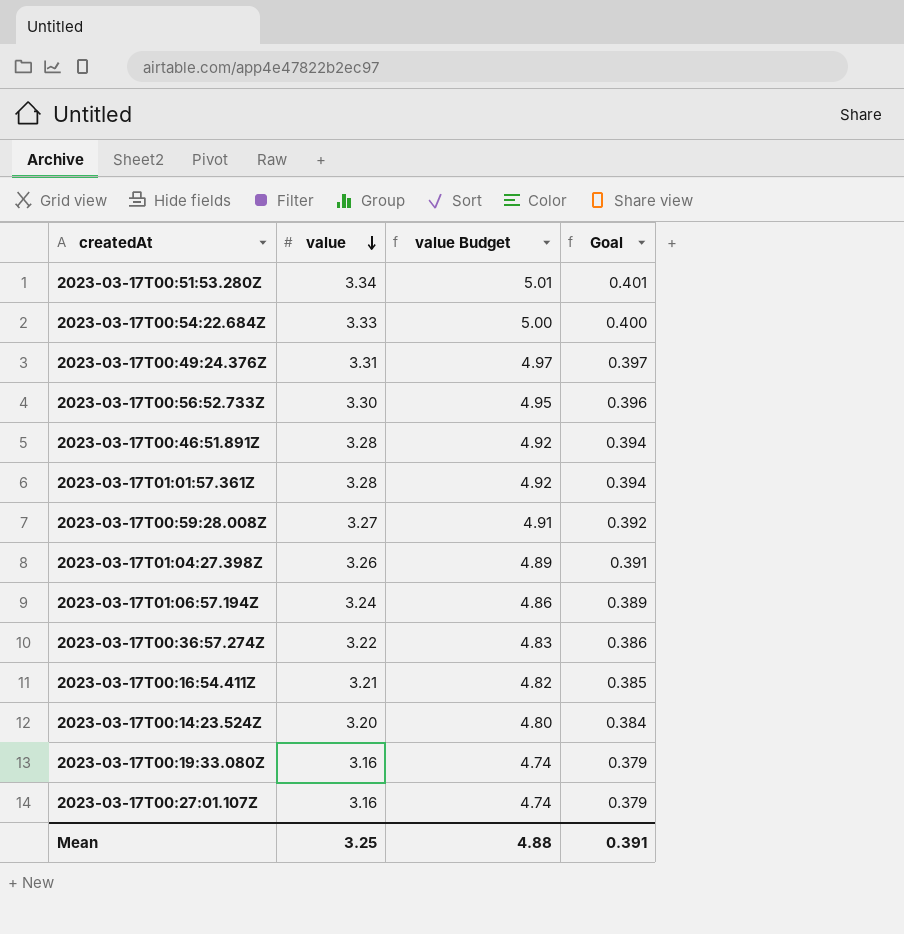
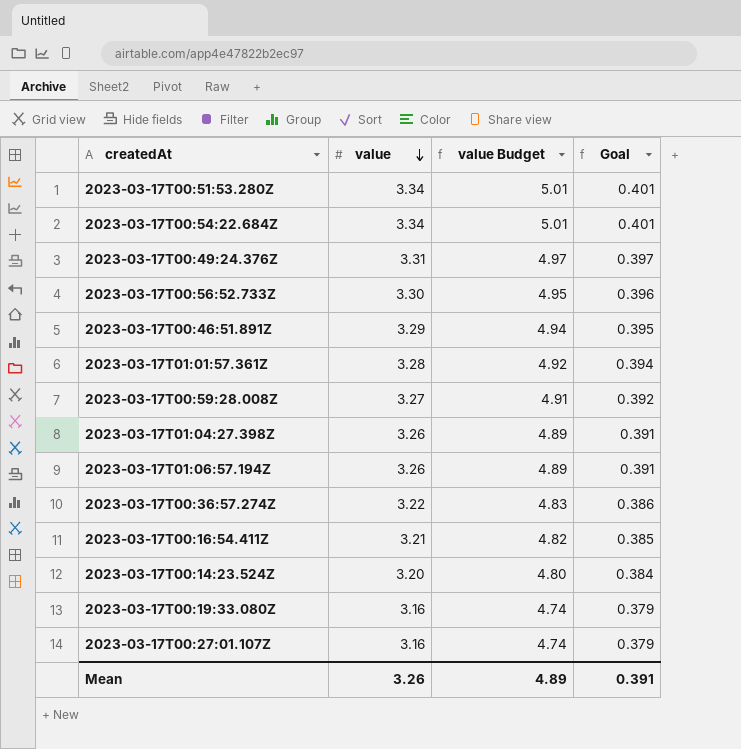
2023-03-17T00:54:22.684Z | value: 3.33 -> 3.34
2023-03-17T00:54:22.684Z | value Budget: 5.00 -> 5.01
2023-03-17T00:54:22.684Z | Goal: 0.400 -> 0.401
2023-03-17T00:46:51.891Z | value: 3.28 -> 3.29
2023-03-17T00:46:51.891Z | value Budget: 4.92 -> 4.94
2023-03-17T00:46:51.891Z | Goal: 0.394 -> 0.395
2023-03-17T01:06:57.194Z | value: 3.24 -> 3.26
2023-03-17T01:06:57.194Z | value Budget: 4.86 -> 4.89
2023-03-17T01:06:57.194Z | Goal: 0.389 -> 0.391
Mean | value: 3.25 -> 3.26
Mean | value Budget: 4.88 -> 4.89

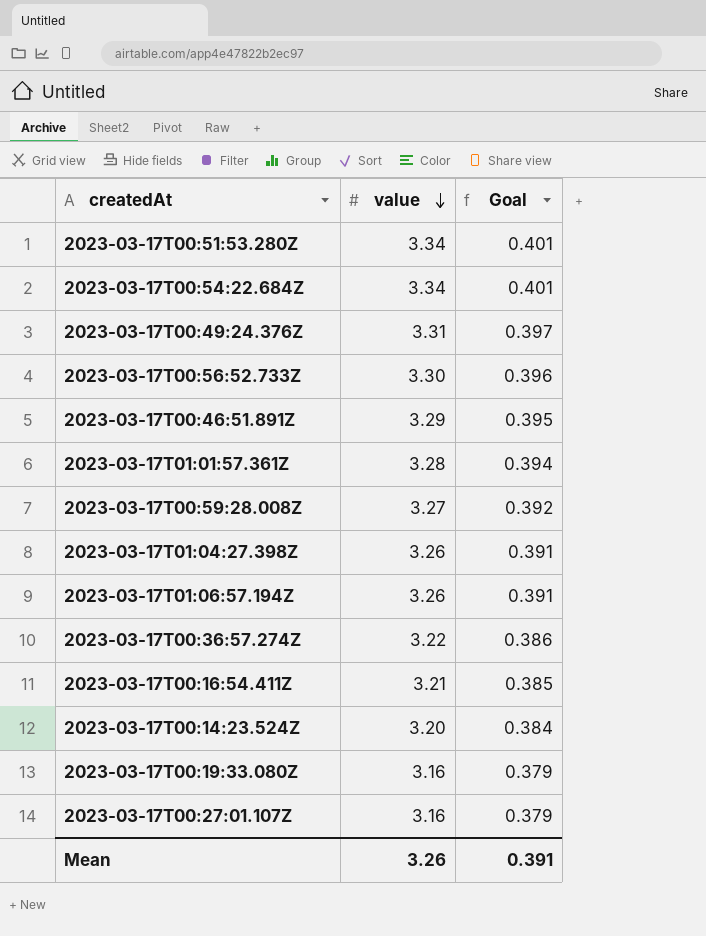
column value Budget | formula: [value] * 1.5 -> none

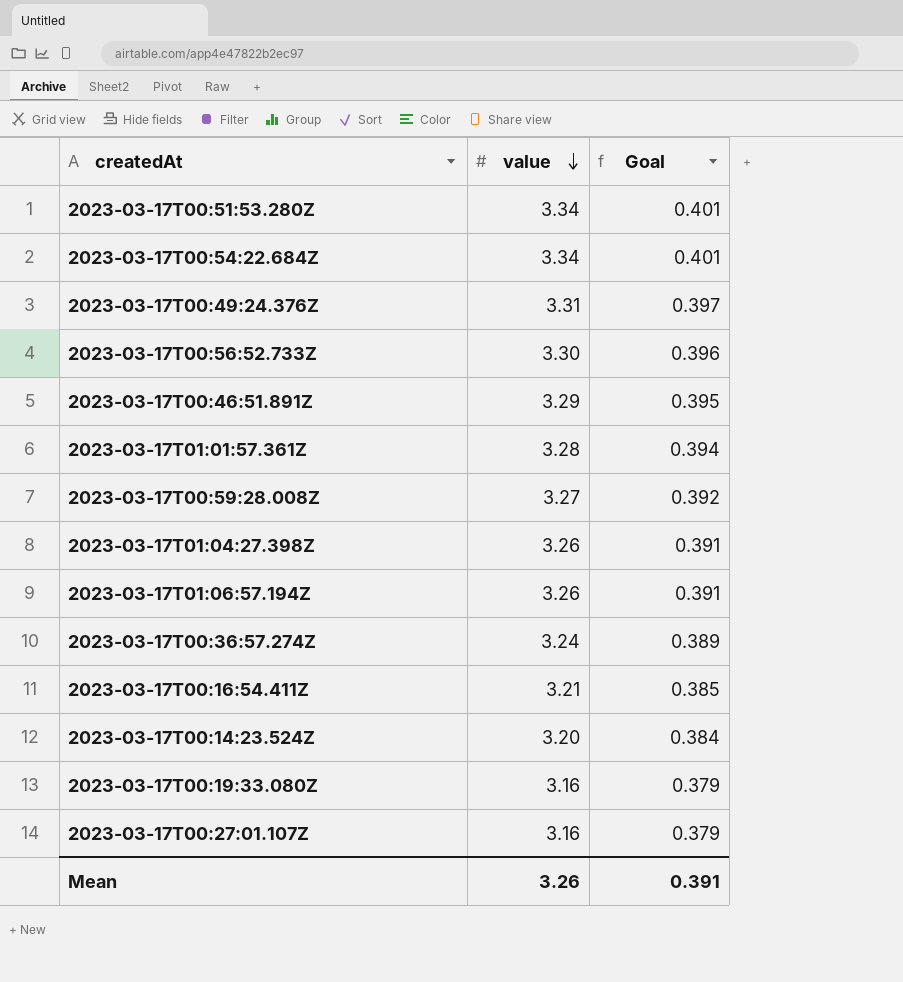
2023-03-17T00:36:57.274Z | value: 3.22 -> 3.24
2023-03-17T00:36:57.274Z | Goal: 0.386 -> 0.389

